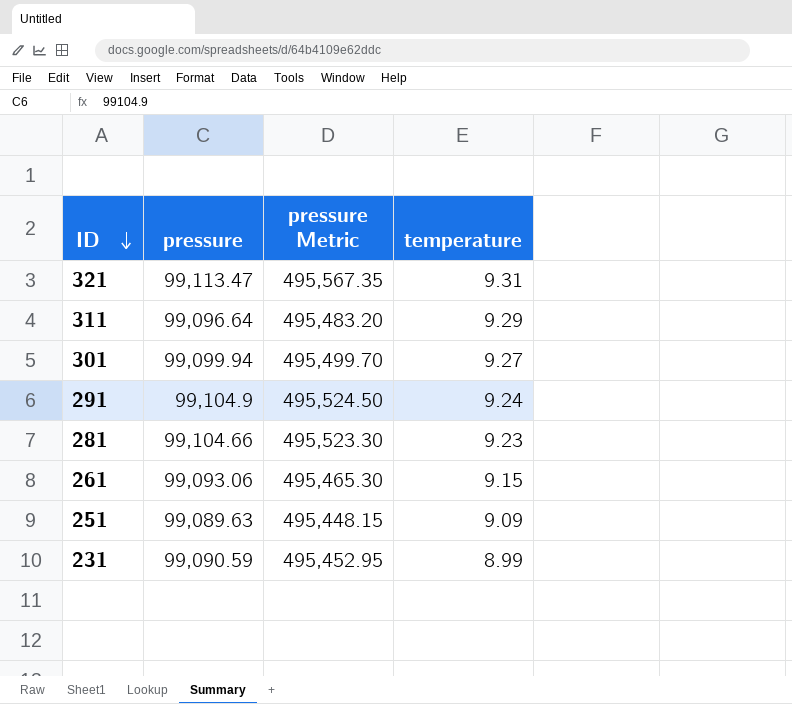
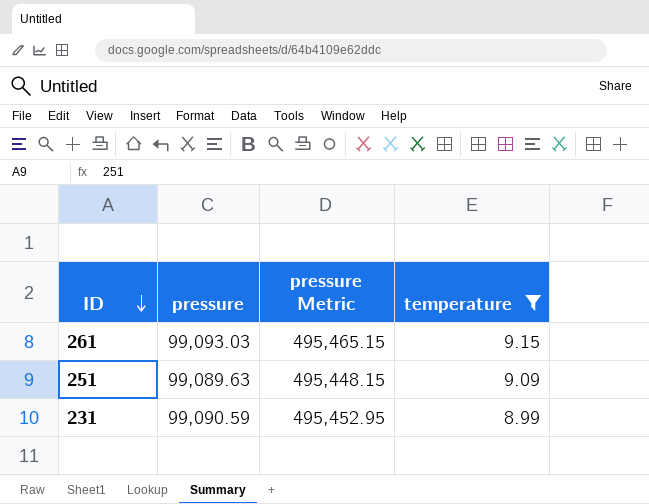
filter: none -> temperature <= 9.15
261 | pressure: 99,093.06 -> 99,093.03
261 | pressure Metric: 495,465.30 -> 495,465.15

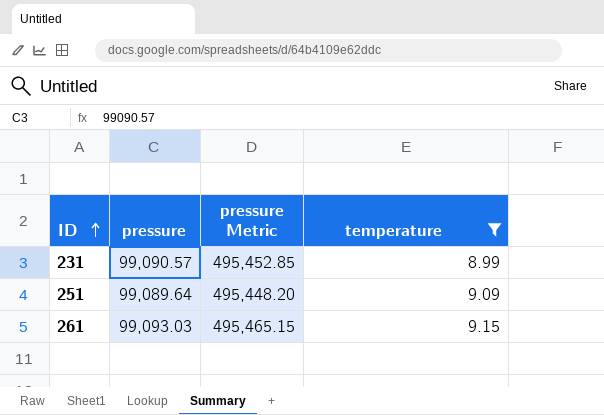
row order: ID descending -> ID ascending
231 | pressure: 99,090.59 -> 99,090.57
231 | pressure Metric: 495,452.95 -> 495,452.85
251 | pressure: 99,089.63 -> 99,089.64
251 | pressure Metric: 495,448.15 -> 495,448.20

